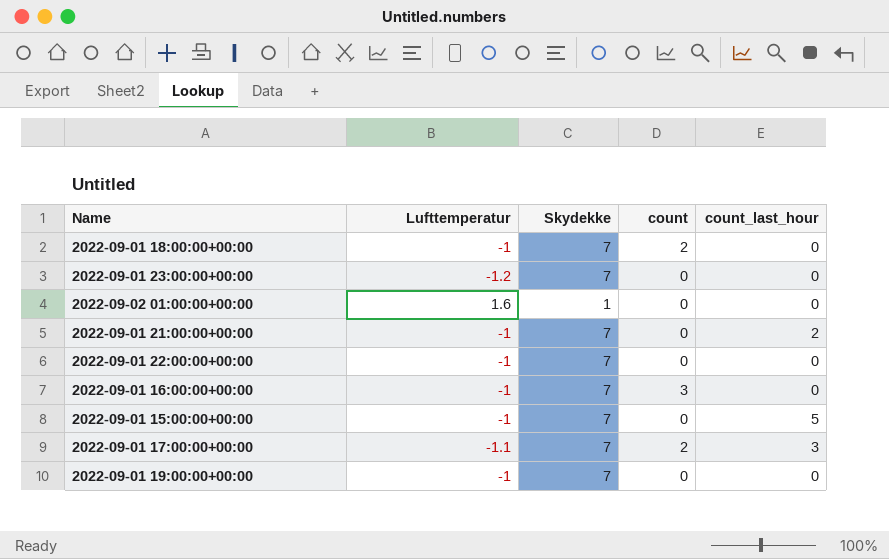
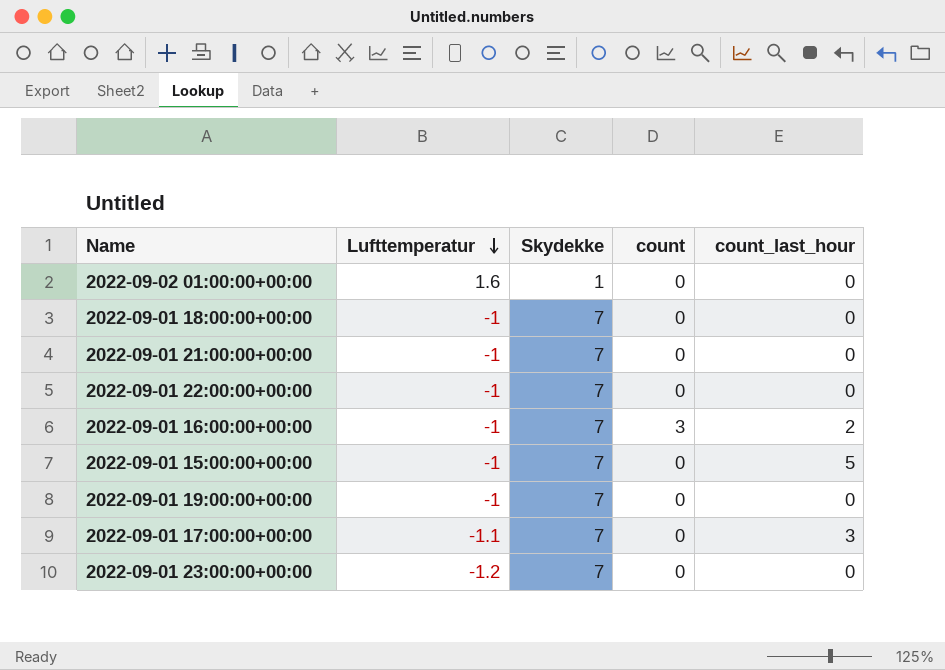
row order: none -> Lufttemperatur descending
2022-09-01 18:00:00+00:00 | count: 2 -> 0
2022-09-01 21:00:00+00:00 | count_last_hour: 2 -> 0
2022-09-01 16:00:00+00:00 | count_last_hour: 0 -> 2
2022-09-01 17:00:00+00:00 | count: 2 -> 0

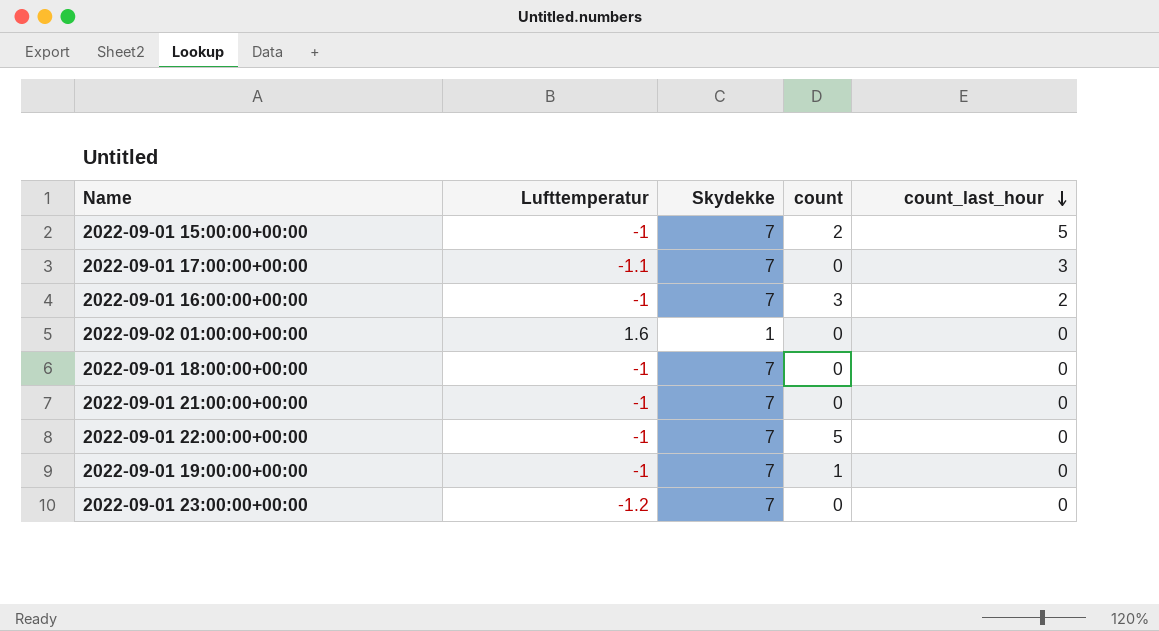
row order: Lufttemperatur descending -> count_last_hour descending
2022-09-01 15:00:00+00:00 | count: 0 -> 2
2022-09-01 22:00:00+00:00 | count: 0 -> 5
2022-09-01 19:00:00+00:00 | count: 0 -> 1

